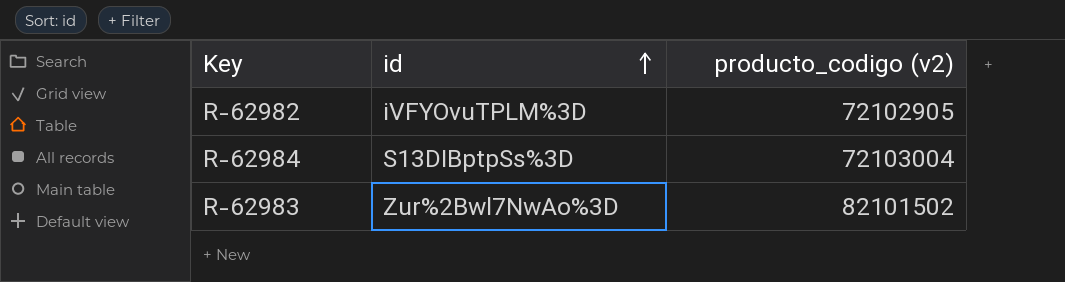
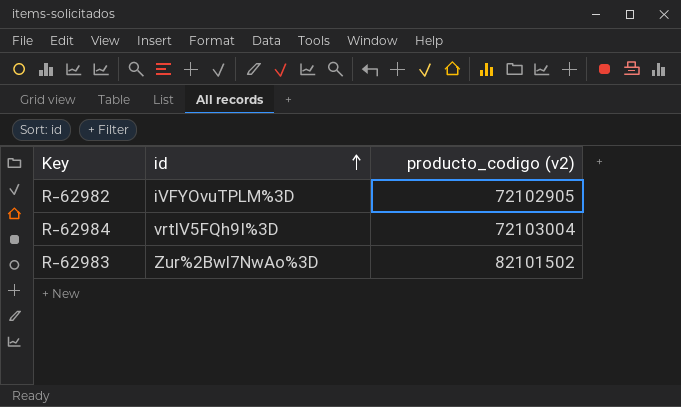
R-62984 | id: S13DIBptpSs%3D -> vrtlV5FQh9I%3D

